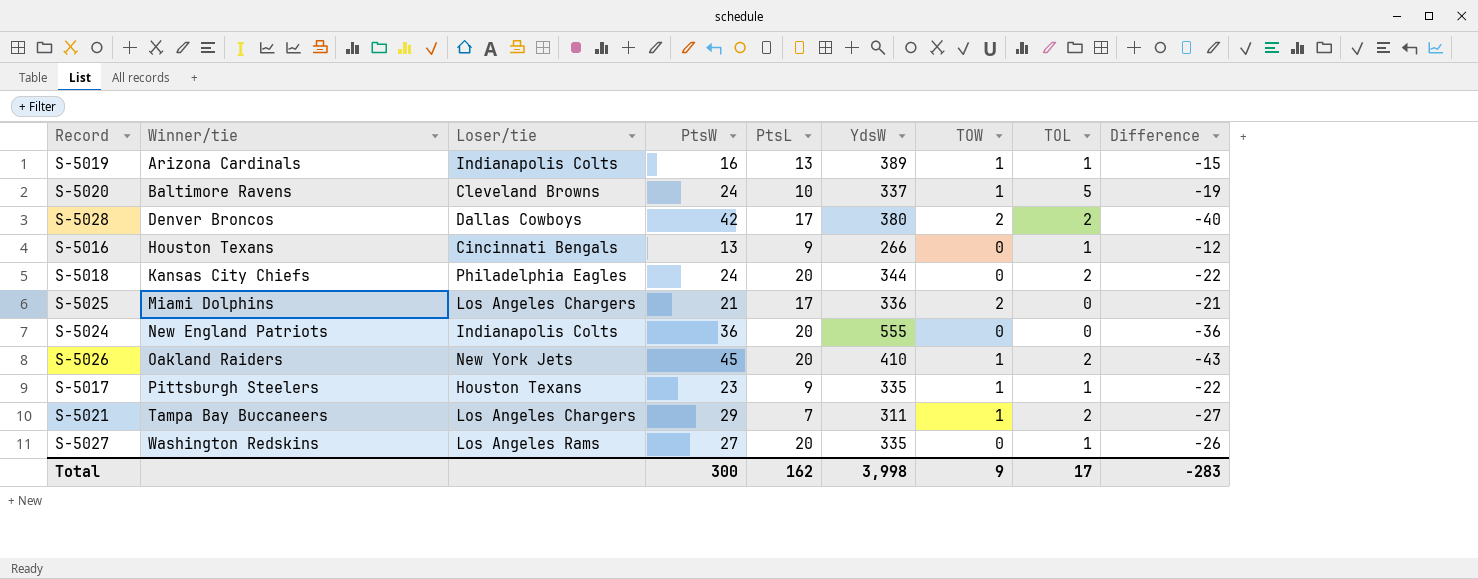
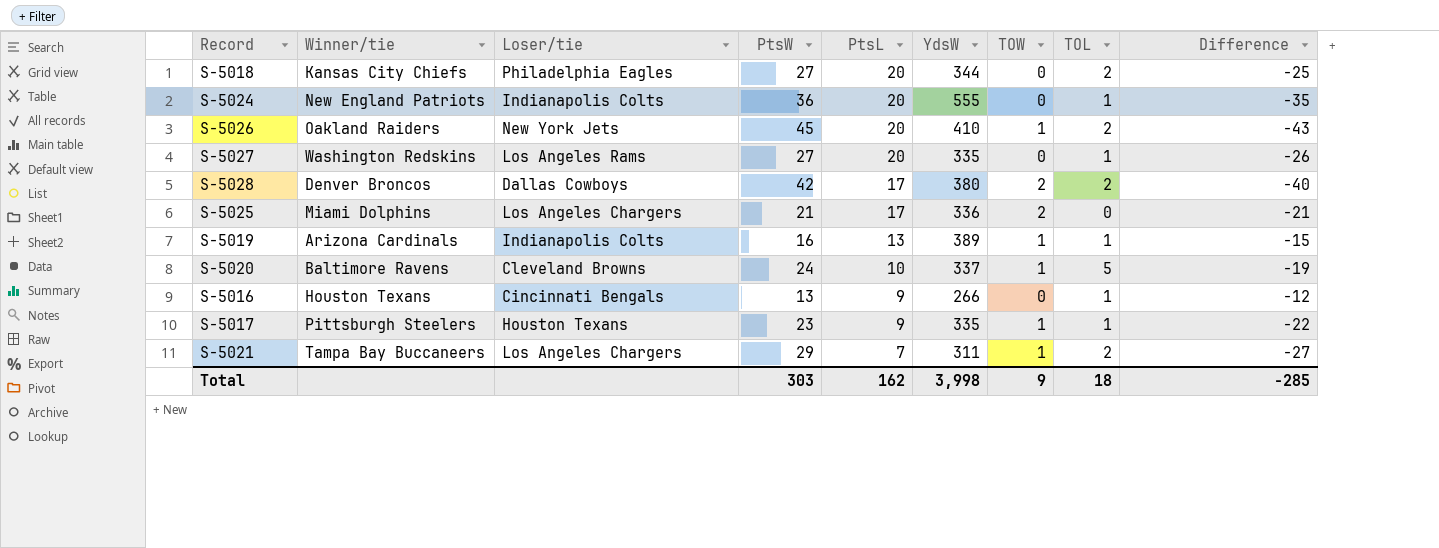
row order: Winner/tie ascending -> PtsL descending
S-5018 | PtsW: 24 -> 27
S-5018 | Difference: -22 -> -25
S-5024 | TOL: 0 -> 1
S-5024 | Difference: -36 -> -35
Total | PtsW: 300 -> 303
Total | TOL: 17 -> 18
Total | Difference: -283 -> -285

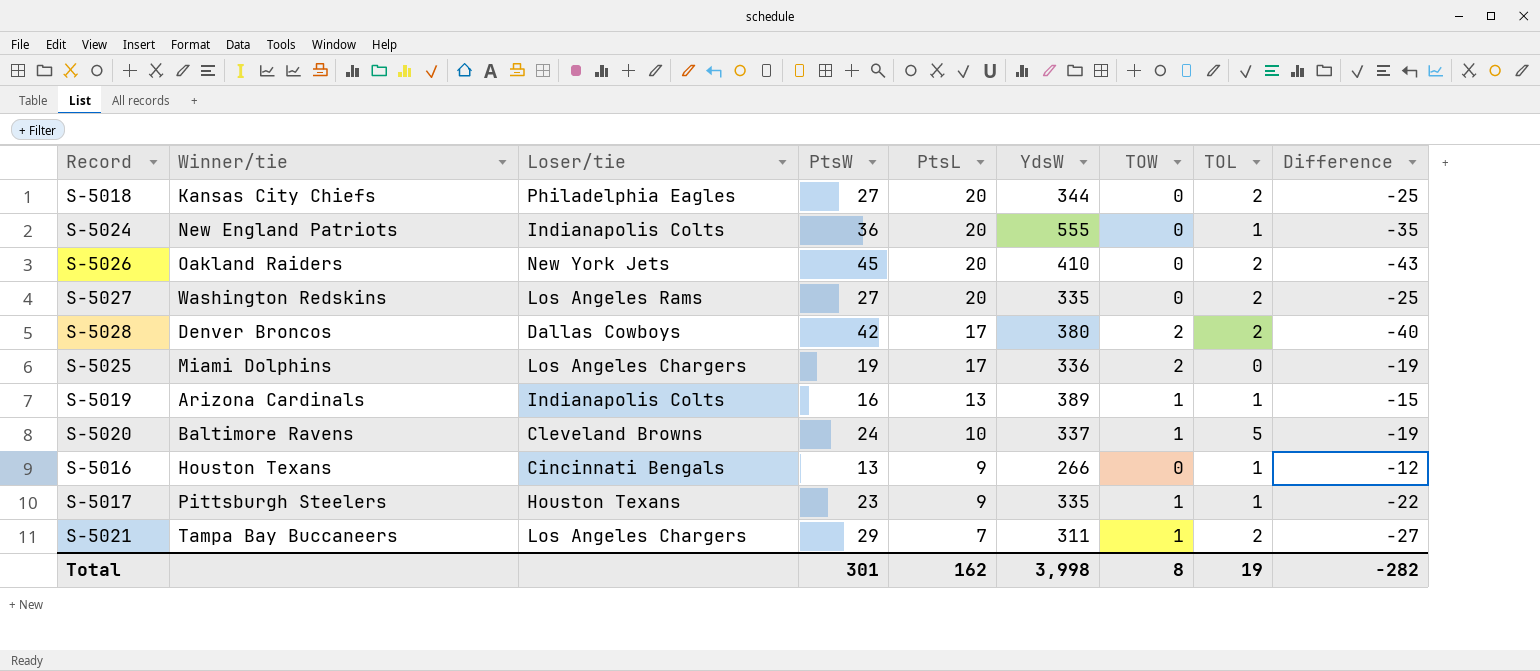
S-5026 | TOW: 1 -> 0
S-5027 | TOL: 1 -> 2
S-5027 | Difference: -26 -> -25
S-5025 | PtsW: 21 -> 19
S-5025 | Difference: -21 -> -19
Total | PtsW: 303 -> 301
Total | TOW: 9 -> 8
Total | TOL: 18 -> 19
Total | Difference: -285 -> -282

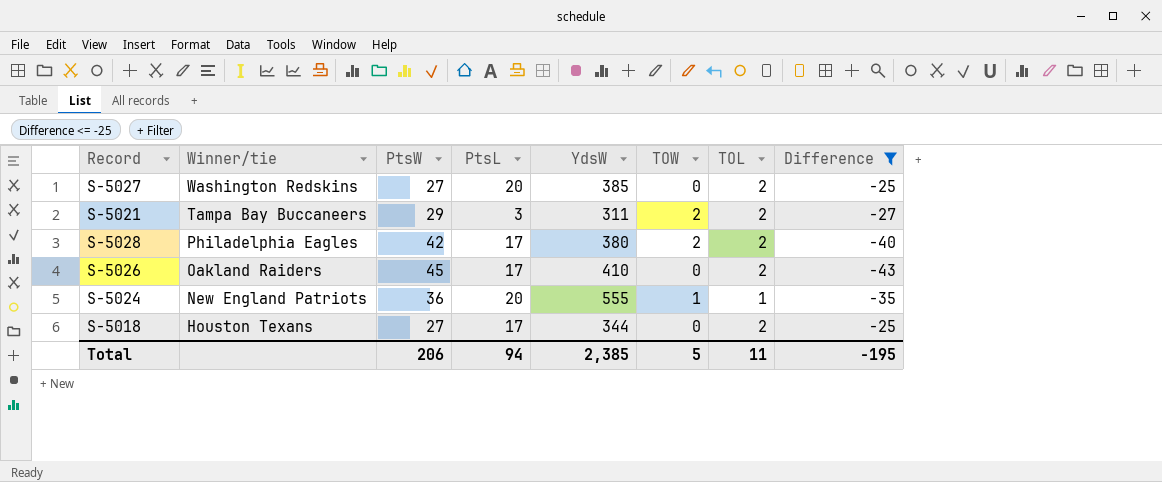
filter: none -> Difference <= -25
row order: PtsL descending -> Winner/tie descending
column Loser/tie | position: 3 -> none
S-5027 | YdsW: 335 -> 385
S-5021 | PtsL: 7 -> 3
S-5021 | TOW: 1 -> 2
S-5028 | Winner/tie: Denver Broncos -> Philadelphia Eagles
S-5026 | PtsL: 20 -> 17
S-5024 | TOW: 0 -> 1
S-5018 | Winner/tie: Kansas City Chiefs -> Houston Texans
S-5018 | PtsL: 20 -> 17
Total | PtsW: 301 -> 206
Total | PtsL: 162 -> 94
Total | YdsW: 3,998 -> 2,385
Total | TOW: 8 -> 5
Total | TOL: 19 -> 11
Total | Difference: -282 -> -195

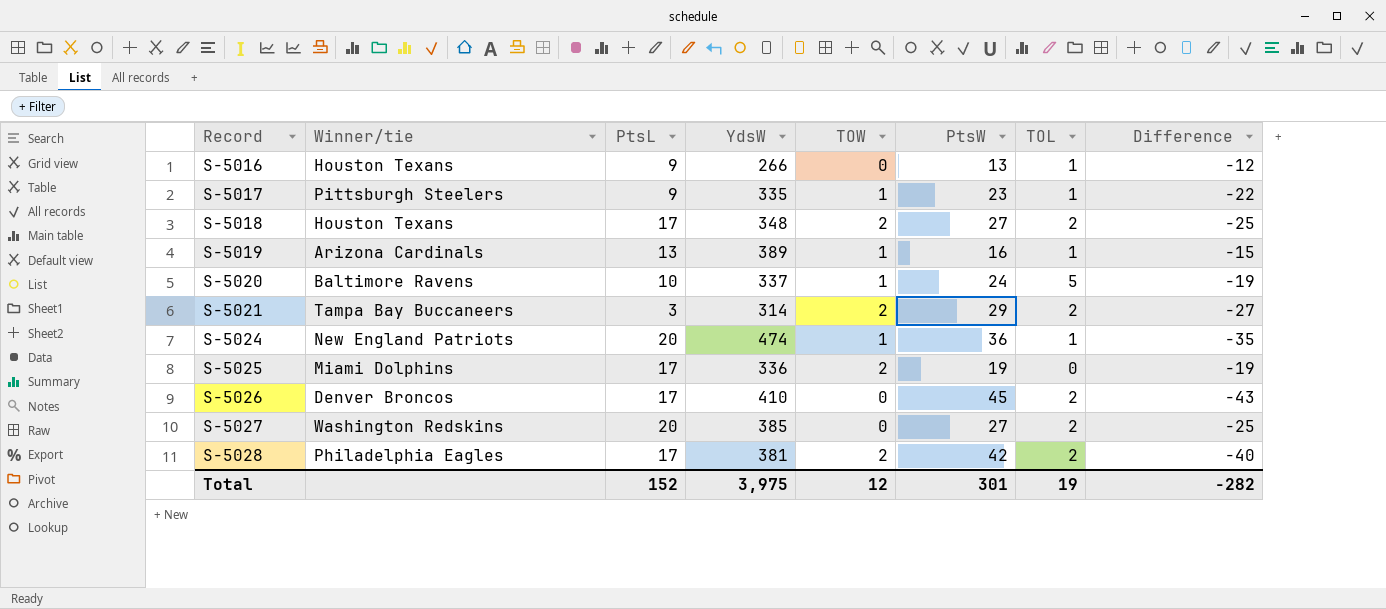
filter: Difference <= -25 -> none
row order: Winner/tie descending -> Record ascending
column PtsW | position: 3 -> 6
S-5018 | YdsW: 344 -> 348
S-5018 | TOW: 0 -> 2
S-5021 | YdsW: 311 -> 314
S-5024 | YdsW: 555 -> 474
S-5026 | Winner/tie: Oakland Raiders -> Denver Broncos
S-5028 | YdsW: 380 -> 381
Total | PtsL: 94 -> 152
Total | YdsW: 2,385 -> 3,975
Total | TOW: 5 -> 12
Total | PtsW: 206 -> 301
Total | TOL: 11 -> 19
Total | Difference: -195 -> -282

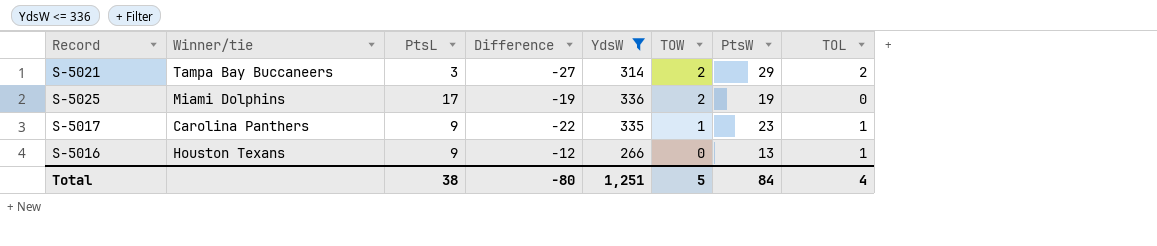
filter: none -> YdsW <= 336
row order: Record ascending -> TOW descending
column Difference | position: 8 -> 4
S-5017 | Winner/tie: Pittsburgh Steelers -> Carolina Panthers
Total | PtsL: 152 -> 38
Total | Difference: -282 -> -80
Total | YdsW: 3,975 -> 1,251
Total | TOW: 12 -> 5
Total | PtsW: 301 -> 84
Total | TOL: 19 -> 4

